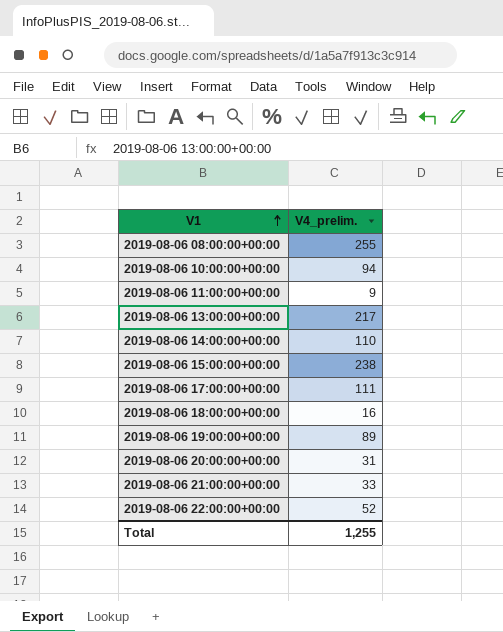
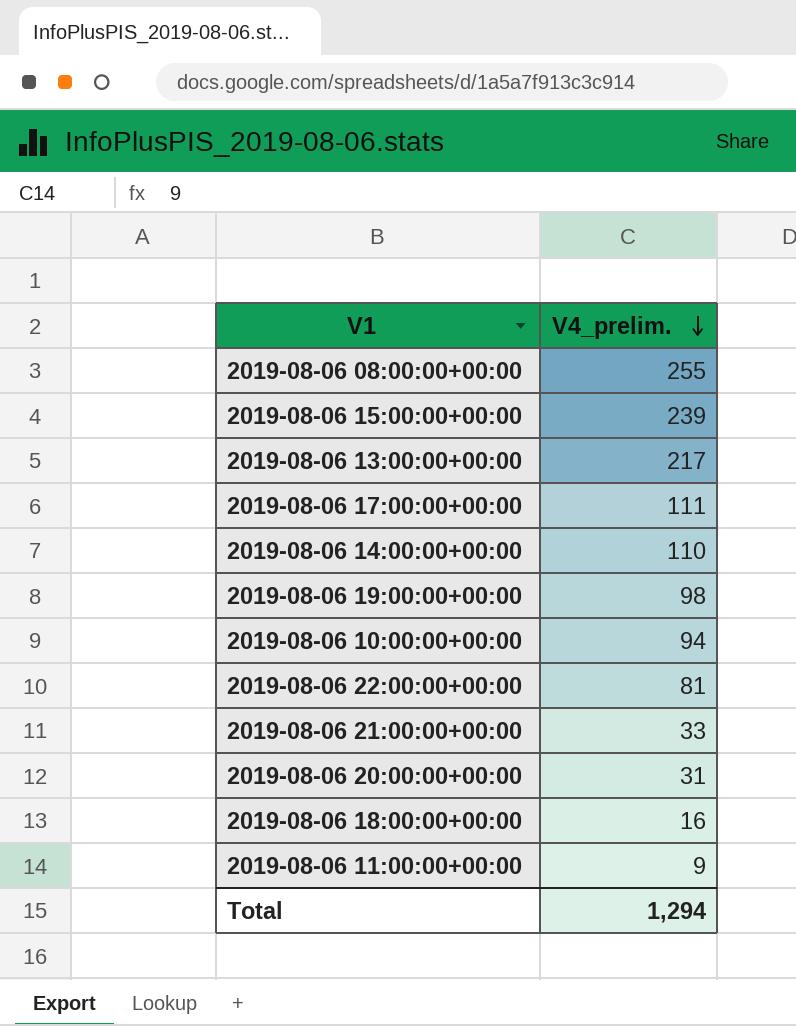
row order: V1 ascending -> V4_prelim. descending
2019-08-06 15:00:00+00:00 | V4_prelim.: 238 -> 239
2019-08-06 19:00:00+00:00 | V4_prelim.: 89 -> 98
2019-08-06 22:00:00+00:00 | V4_prelim.: 52 -> 81
Total | V4_prelim.: 1,255 -> 1,294

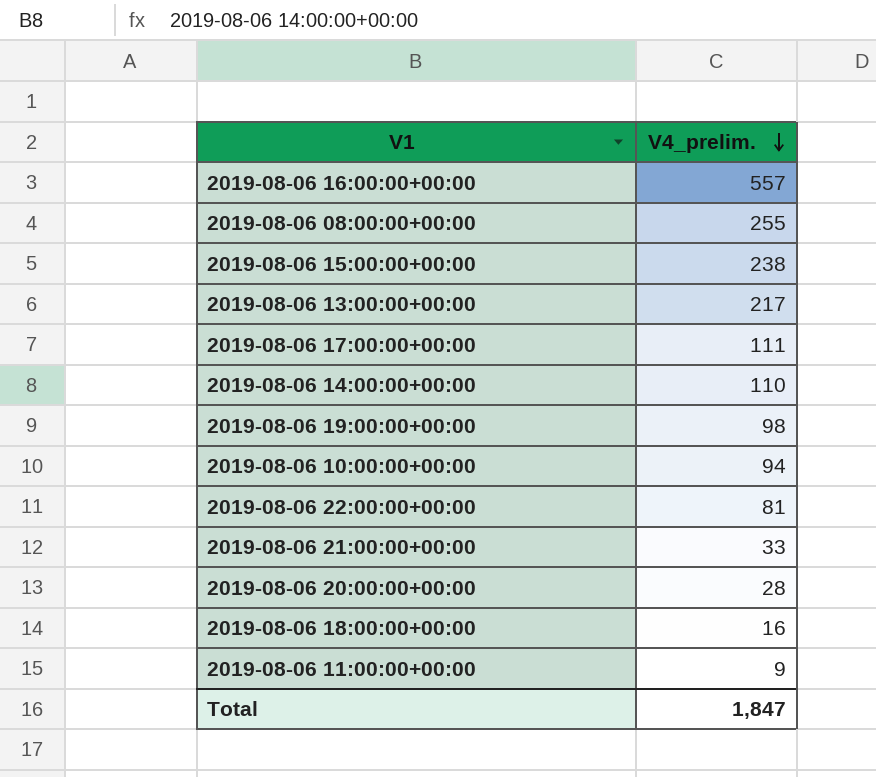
row 2019-08-06 16:00:00+00:00: none -> 557
2019-08-06 15:00:00+00:00 | V4_prelim.: 239 -> 238
2019-08-06 20:00:00+00:00 | V4_prelim.: 31 -> 28
Total | V4_prelim.: 1,294 -> 1,847

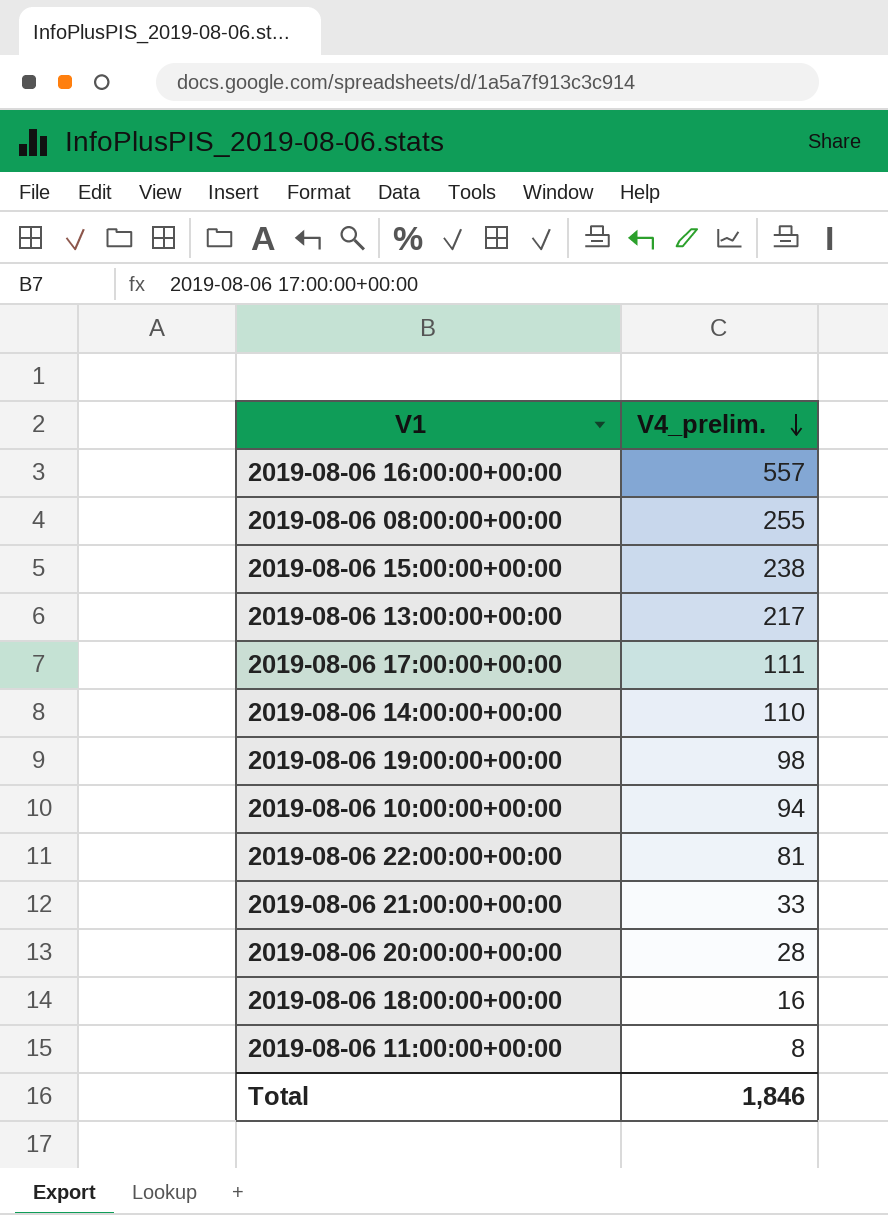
2019-08-06 11:00:00+00:00 | V4_prelim.: 9 -> 8
Total | V4_prelim.: 1,847 -> 1,846

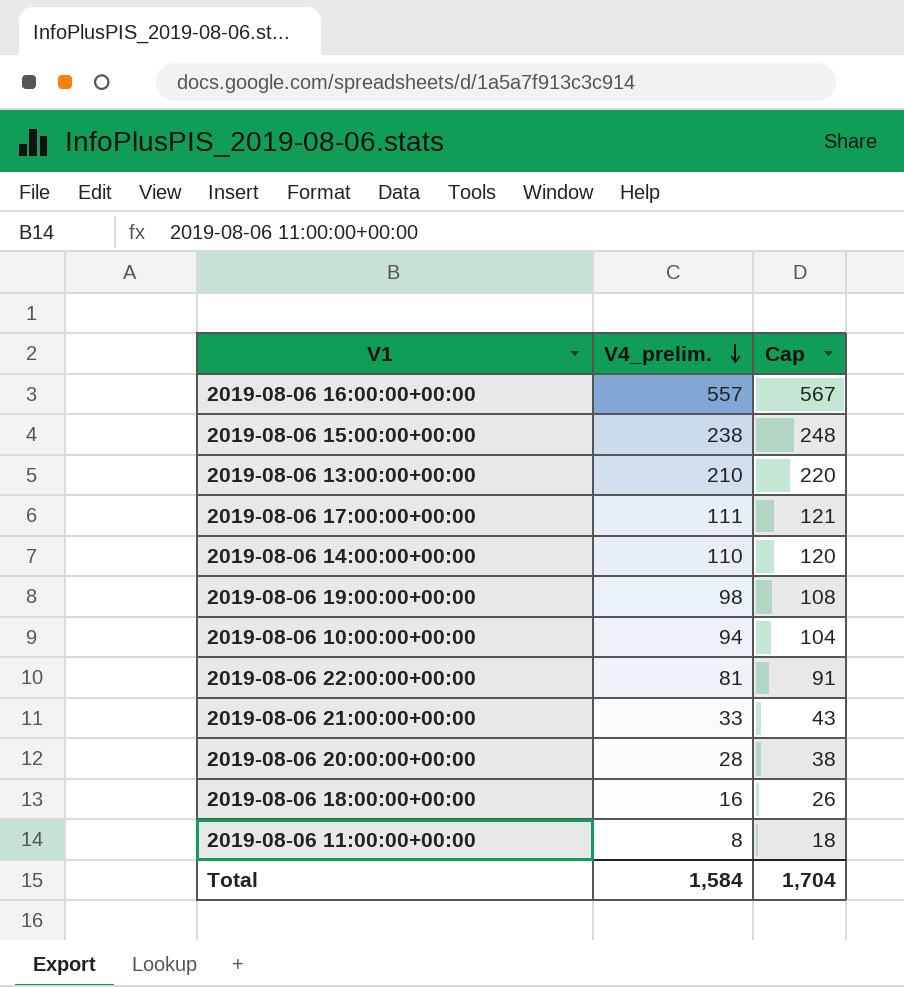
column Cap | formula: none -> [V4_prelim.] + 10
row 2019-08-06 08:00:00+00:00: 255 -> none
2019-08-06 13:00:00+00:00 | V4_prelim.: 217 -> 210
Total | V4_prelim.: 1,846 -> 1,584

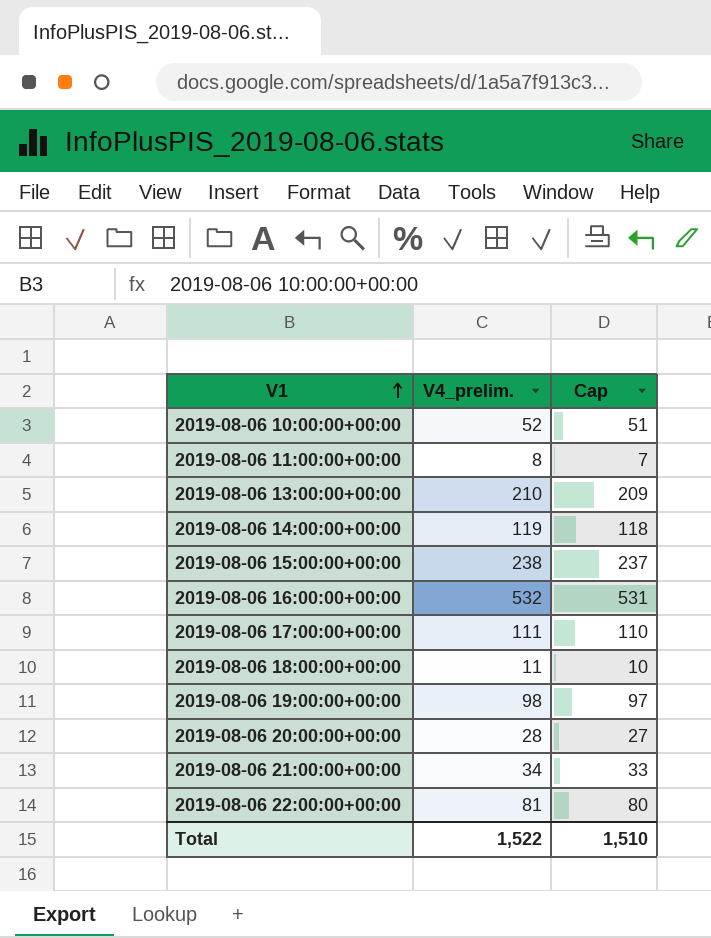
row order: V4_prelim. descending -> V1 ascending
column Cap | formula: [V4_prelim.] + 10 -> [V4_prelim.] - 1
2019-08-06 10:00:00+00:00 | V4_prelim.: 94 -> 52
2019-08-06 14:00:00+00:00 | V4_prelim.: 110 -> 119
2019-08-06 16:00:00+00:00 | V4_prelim.: 557 -> 532
2019-08-06 18:00:00+00:00 | V4_prelim.: 16 -> 11
2019-08-06 21:00:00+00:00 | V4_prelim.: 33 -> 34
Total | V4_prelim.: 1,584 -> 1,522
Total | Cap: 1,704 -> 1,510

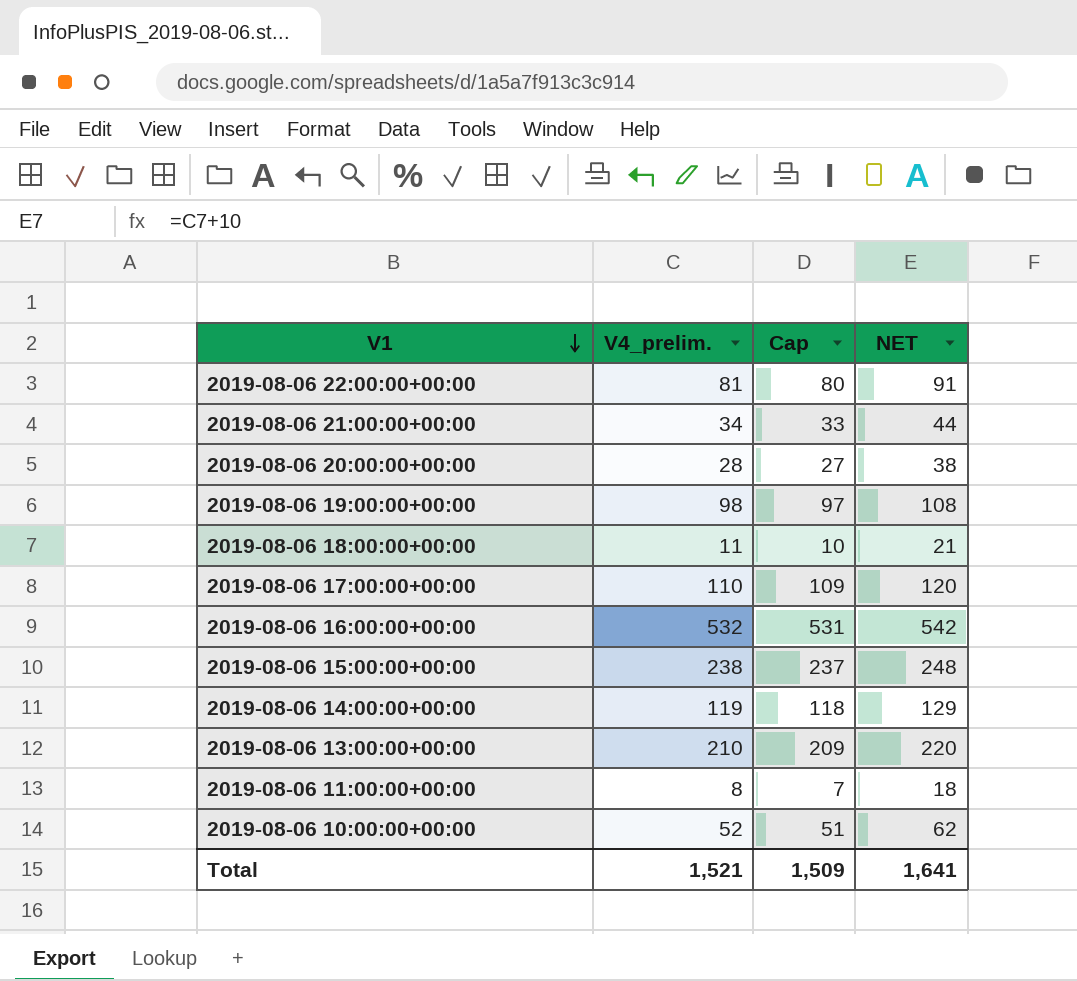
row order: V1 ascending -> V1 descending
column NET | formula: none -> [V4_prelim.] + 10
2019-08-06 17:00:00+00:00 | V4_prelim.: 111 -> 110
2019-08-06 17:00:00+00:00 | Cap: 110 -> 109
Total | V4_prelim.: 1,522 -> 1,521
Total | Cap: 1,510 -> 1,509

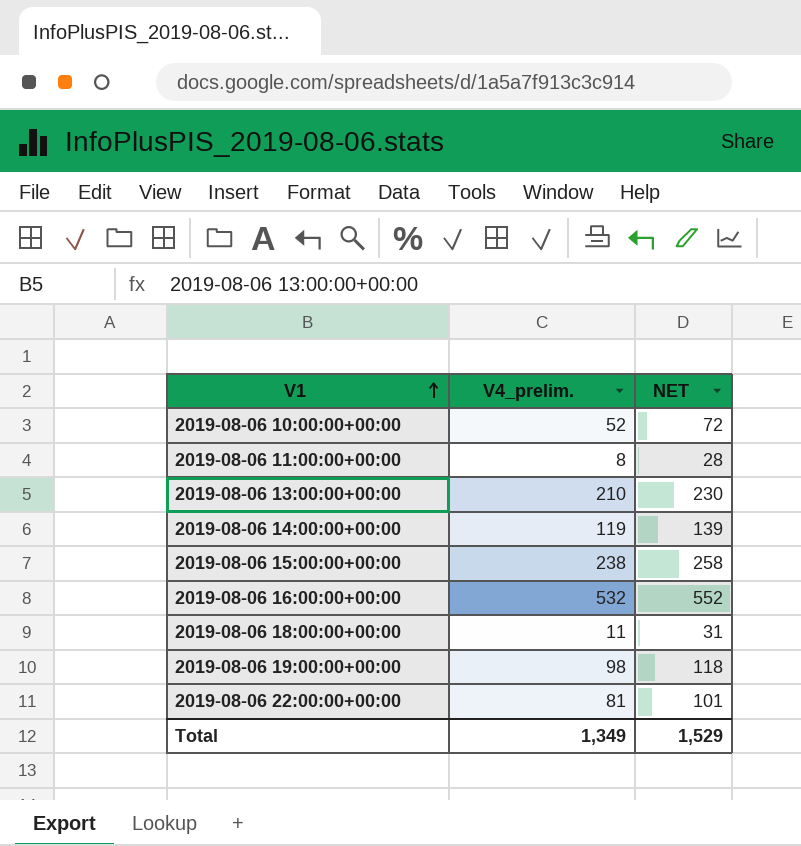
row order: V1 descending -> V1 ascending
column Cap | formula: [V4_prelim.] - 1 -> none
column NET | formula: [V4_prelim.] + 10 -> [V4_prelim.] + 20
row 2019-08-06 21:00:00+00:00: 34 | 33 | 44 -> none
row 2019-08-06 20:00:00+00:00: 28 | 27 | 38 -> none
row 2019-08-06 17:00:00+00:00: 110 | 109 | 120 -> none
Total | V4_prelim.: 1,521 -> 1,349
Total | NET: 1,641 -> 1,529

